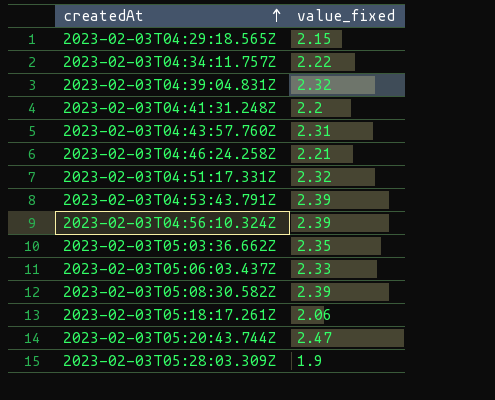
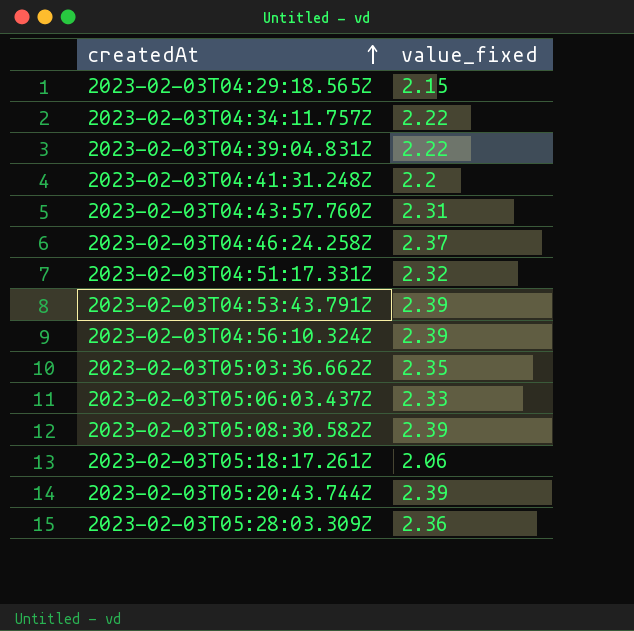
2023-02-03T04:39:04.831Z | value_fixed: 2.32 -> 2.22
2023-02-03T04:46:24.258Z | value_fixed: 2.21 -> 2.37
2023-02-03T05:20:43.744Z | value_fixed: 2.47 -> 2.39
2023-02-03T05:28:03.309Z | value_fixed: 1.9 -> 2.36

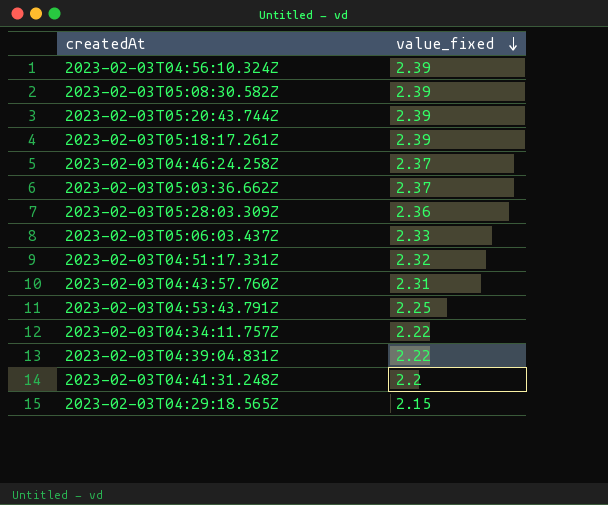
row order: createdAt ascending -> value_fixed descending
2023-02-03T05:18:17.261Z | value_fixed: 2.06 -> 2.39
2023-02-03T05:03:36.662Z | value_fixed: 2.35 -> 2.37
2023-02-03T04:53:43.791Z | value_fixed: 2.39 -> 2.25

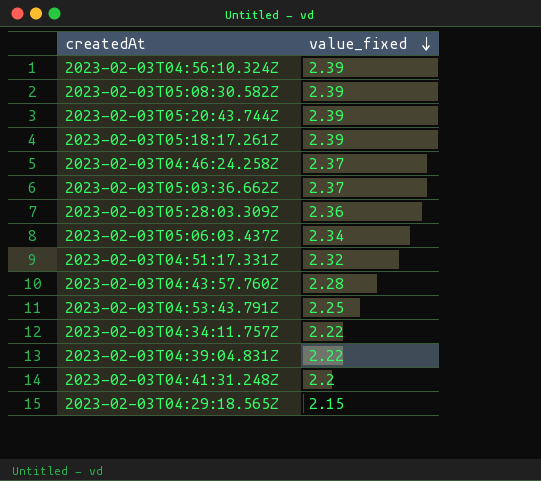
2023-02-03T05:06:03.437Z | value_fixed: 2.33 -> 2.34
2023-02-03T04:43:57.760Z | value_fixed: 2.31 -> 2.28

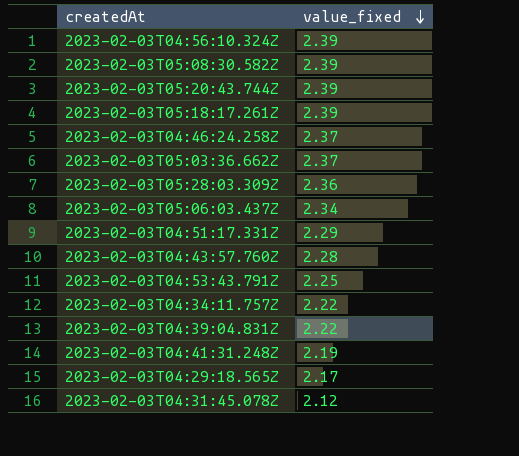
2023-02-03T04:51:17.331Z | value_fixed: 2.32 -> 2.29
2023-02-03T04:41:31.248Z | value_fixed: 2.2 -> 2.19
2023-02-03T04:29:18.565Z | value_fixed: 2.15 -> 2.17
row 2023-02-03T04:31:45.078Z: none -> 2.12

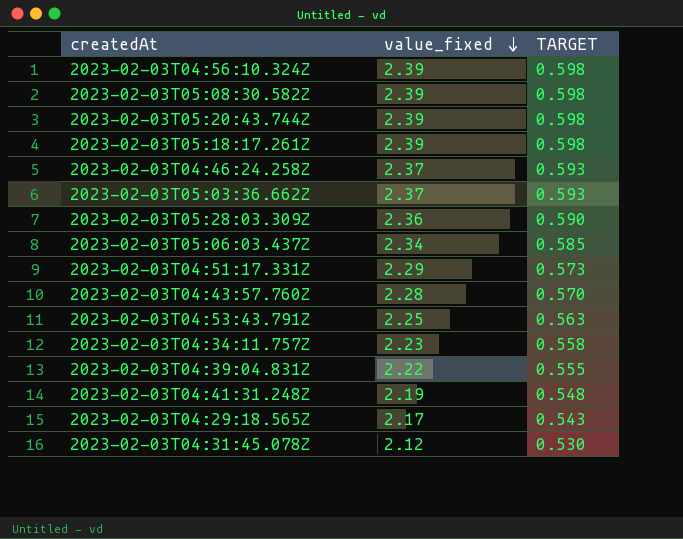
column TARGET | formula: none -> [value_fixed] * 0.25
2023-02-03T04:34:11.757Z | value_fixed: 2.22 -> 2.23

